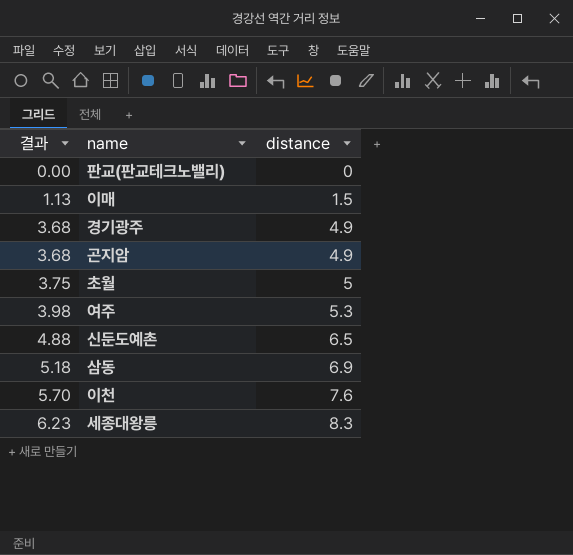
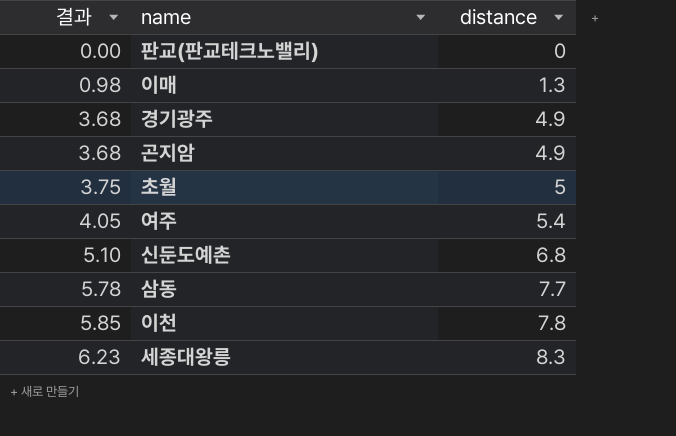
이매 | 결과: 1.13 -> 0.98
이매 | distance: 1.5 -> 1.3
여주 | 결과: 3.98 -> 4.05
여주 | distance: 5.3 -> 5.4
신둔도예촌 | 결과: 4.88 -> 5.10
신둔도예촌 | distance: 6.5 -> 6.8
삼동 | 결과: 5.18 -> 5.78
삼동 | distance: 6.9 -> 7.7
이천 | 결과: 5.70 -> 5.85
이천 | distance: 7.6 -> 7.8

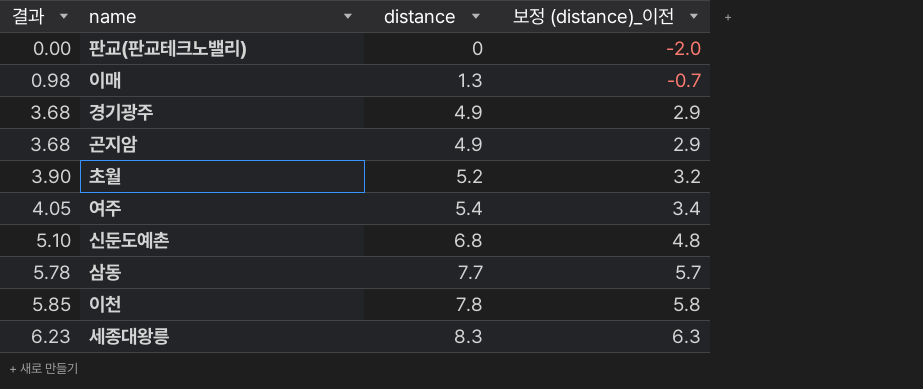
column 보정 (distance)_이전 | formula: none -> [distance] - 2
초월 | 결과: 3.75 -> 3.90
초월 | distance: 5 -> 5.2

